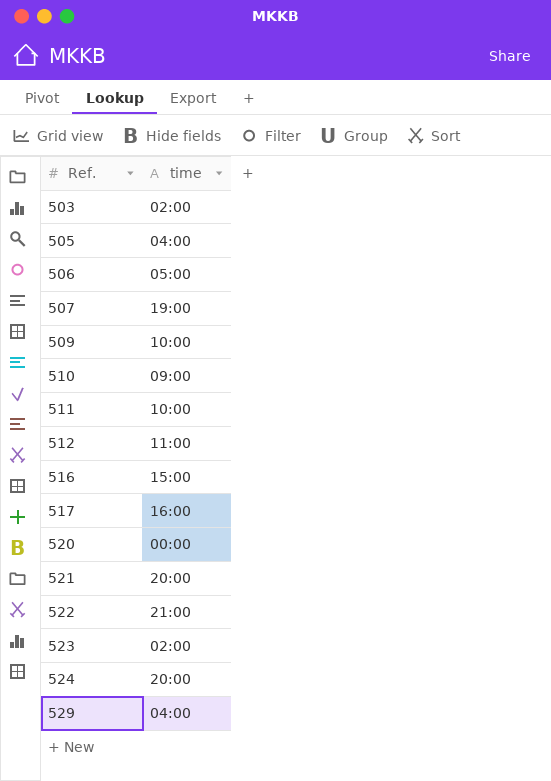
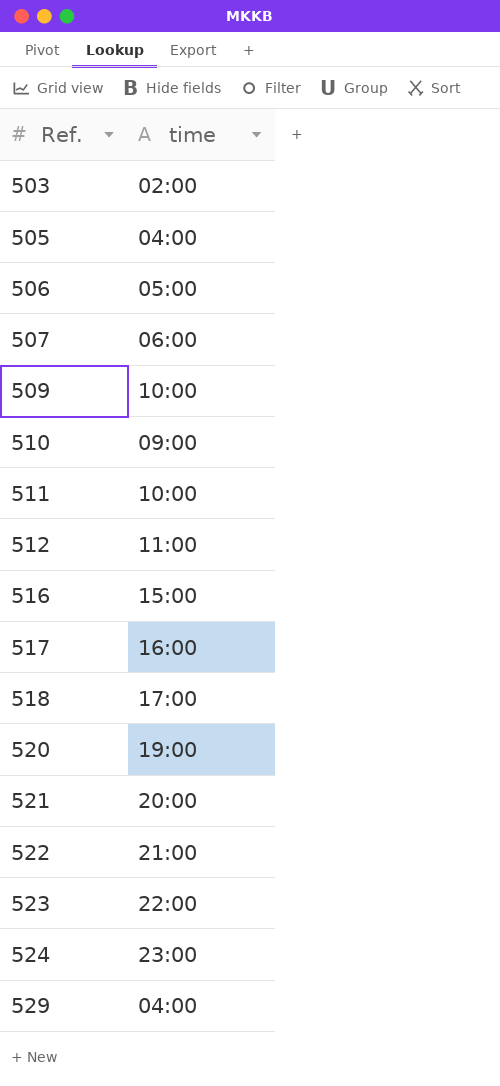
507 | time: 19:00 -> 06:00
row 518: none -> 17:00
520 | time: 00:00 -> 19:00
523 | time: 02:00 -> 22:00
524 | time: 20:00 -> 23:00

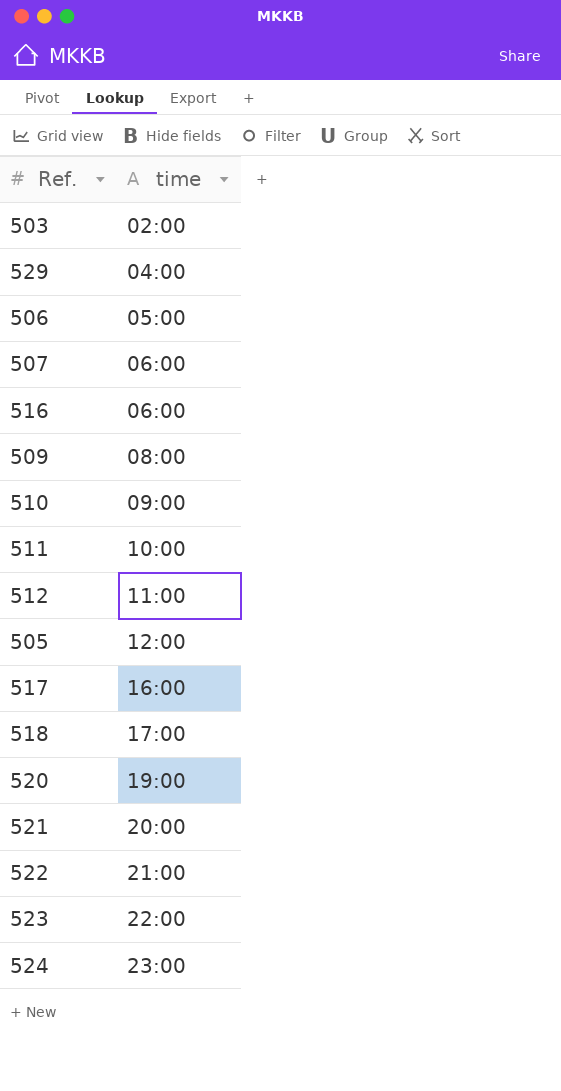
row order: Ref. ascending -> time ascending
516 | time: 15:00 -> 06:00
509 | time: 10:00 -> 08:00
505 | time: 04:00 -> 12:00

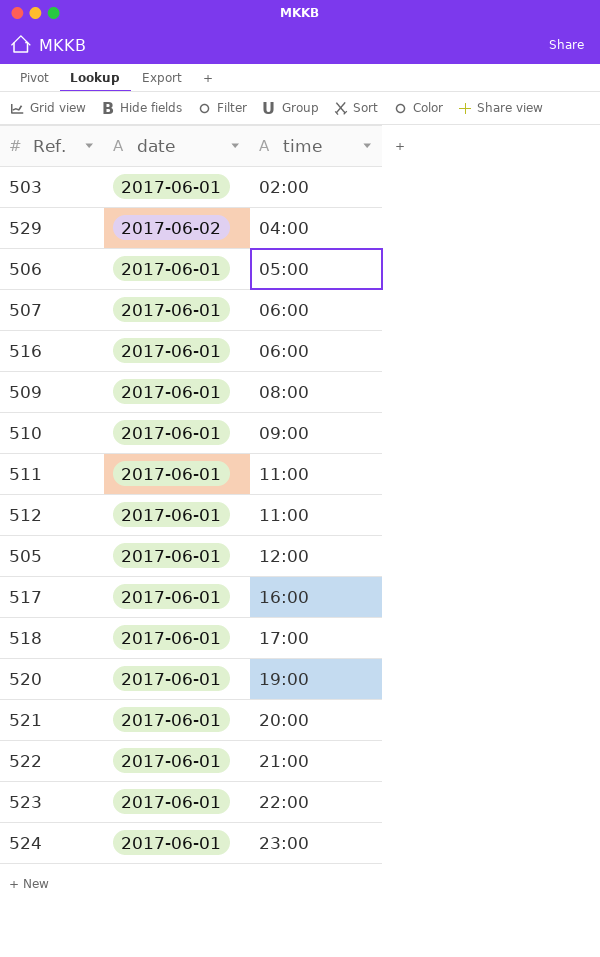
column date | position: none -> 2
511 | time: 10:00 -> 11:00

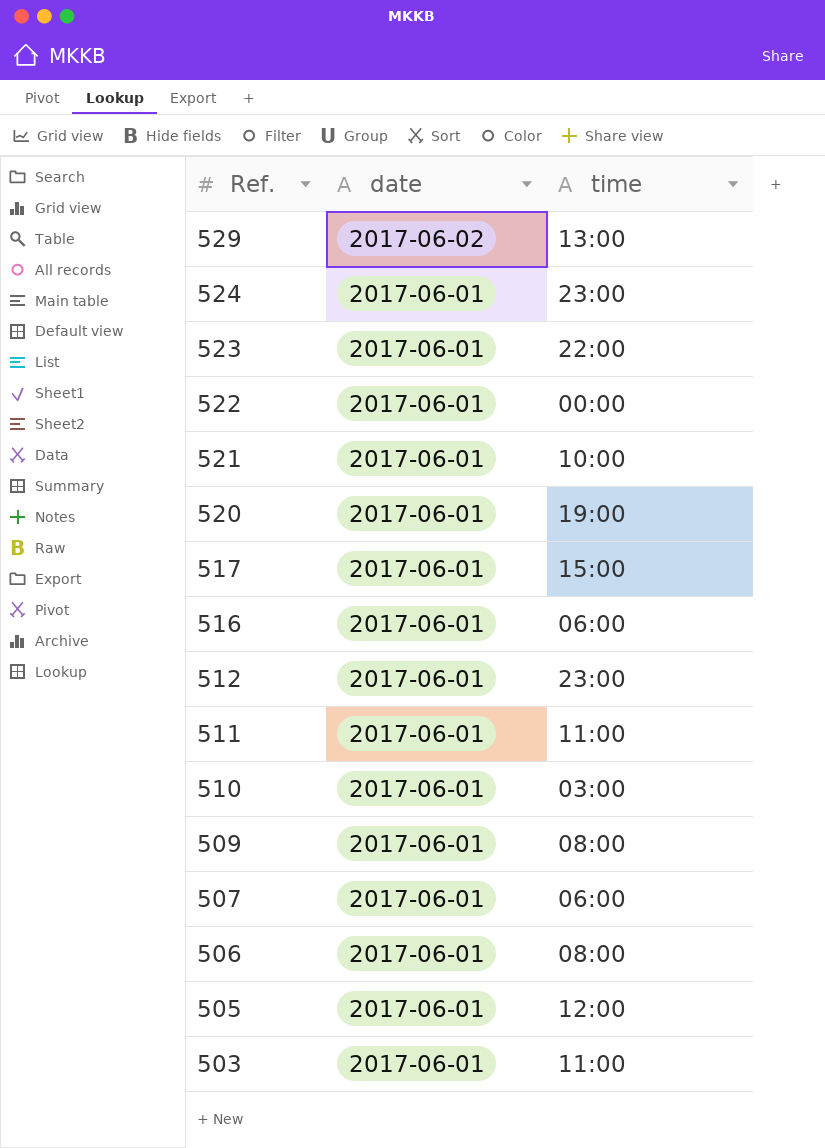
row order: time ascending -> Ref. descending
row 518: 2017-06-01 | 17:00 -> none
529 | time: 04:00 -> 13:00
522 | time: 21:00 -> 00:00
521 | time: 20:00 -> 10:00
517 | time: 16:00 -> 15:00
512 | time: 11:00 -> 23:00
510 | time: 09:00 -> 03:00
506 | time: 05:00 -> 08:00
503 | time: 02:00 -> 11:00

